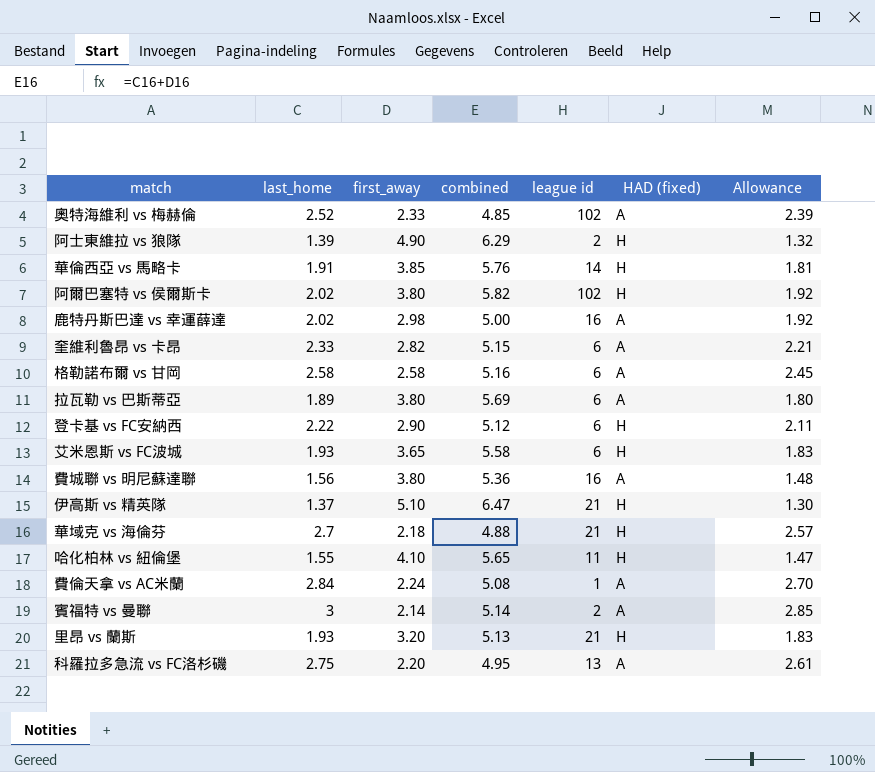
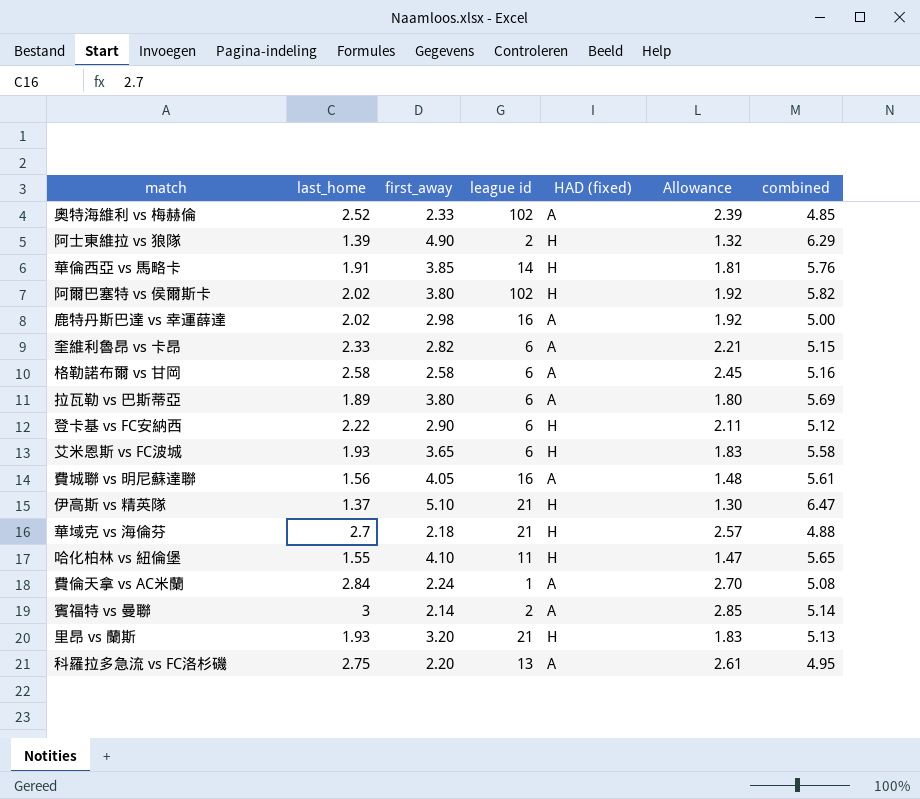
column combined | position: 4 -> 7
費城聯 vs 明尼蘇達聯 | first_away: 3.80 -> 4.05
費城聯 vs 明尼蘇達聯 | combined: 5.36 -> 5.61

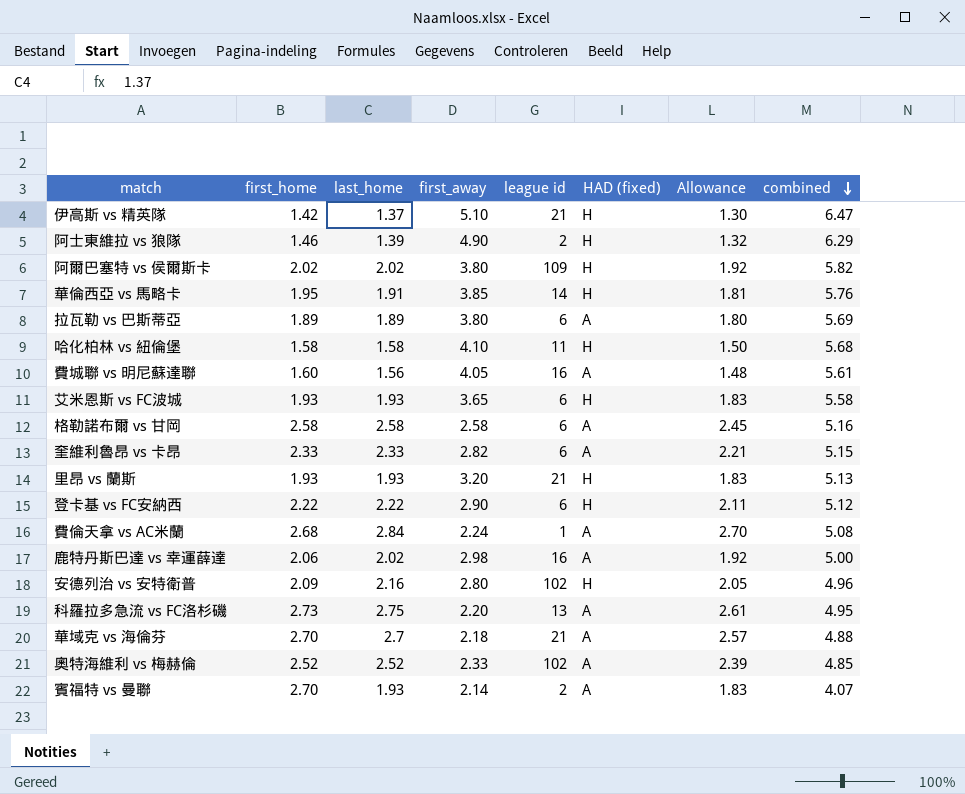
row order: none -> combined descending
column first_home | position: none -> 2
阿爾巴塞特 vs 侯爾斯卡 | league id: 102 -> 109
哈化柏林 vs 紐倫堡 | last_home: 1.55 -> 1.58
哈化柏林 vs 紐倫堡 | Allowance: 1.47 -> 1.50
哈化柏林 vs 紐倫堡 | combined: 5.65 -> 5.68
row 安德列治 vs 安特衛普: none -> 2.09 | 2.16 | 2.80 | 102 | H | 2.05 | 4.96
華域克 vs 海倫芬 | HAD (fixed): H -> A
賓福特 vs 曼聯 | last_home: 3 -> 1.93
賓福特 vs 曼聯 | Allowance: 2.85 -> 1.83
賓福特 vs 曼聯 | combined: 5.14 -> 4.07

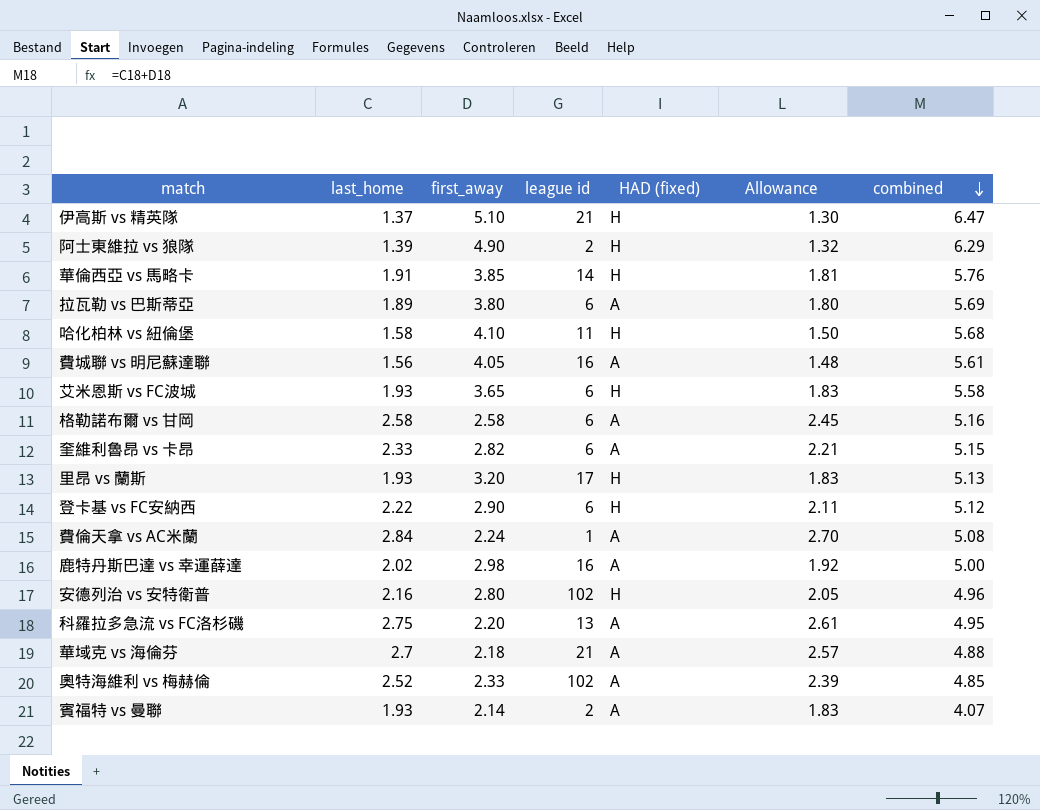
column first_home | position: 2 -> none
row 阿爾巴塞特 vs 侯爾斯卡: 2.02 | 2.02 | 3.80 | 109 | H | 1.92 | 5.82 -> none
里昂 vs 蘭斯 | league id: 21 -> 17

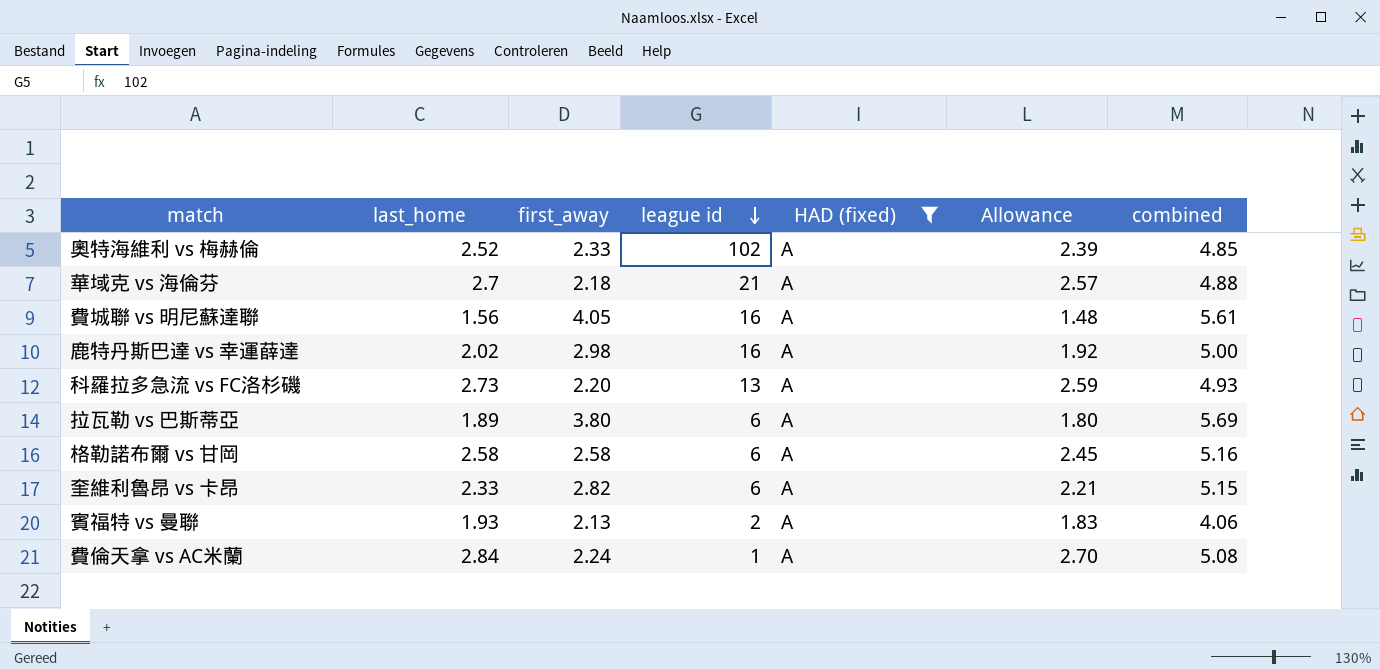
filter: none -> HAD (fixed) = A
row order: combined descending -> league id descending
科羅拉多急流 vs FC洛杉磯 | last_home: 2.75 -> 2.73
科羅拉多急流 vs FC洛杉磯 | Allowance: 2.61 -> 2.59
科羅拉多急流 vs FC洛杉磯 | combined: 4.95 -> 4.93
賓福特 vs 曼聯 | first_away: 2.14 -> 2.13
賓福特 vs 曼聯 | combined: 4.07 -> 4.06

